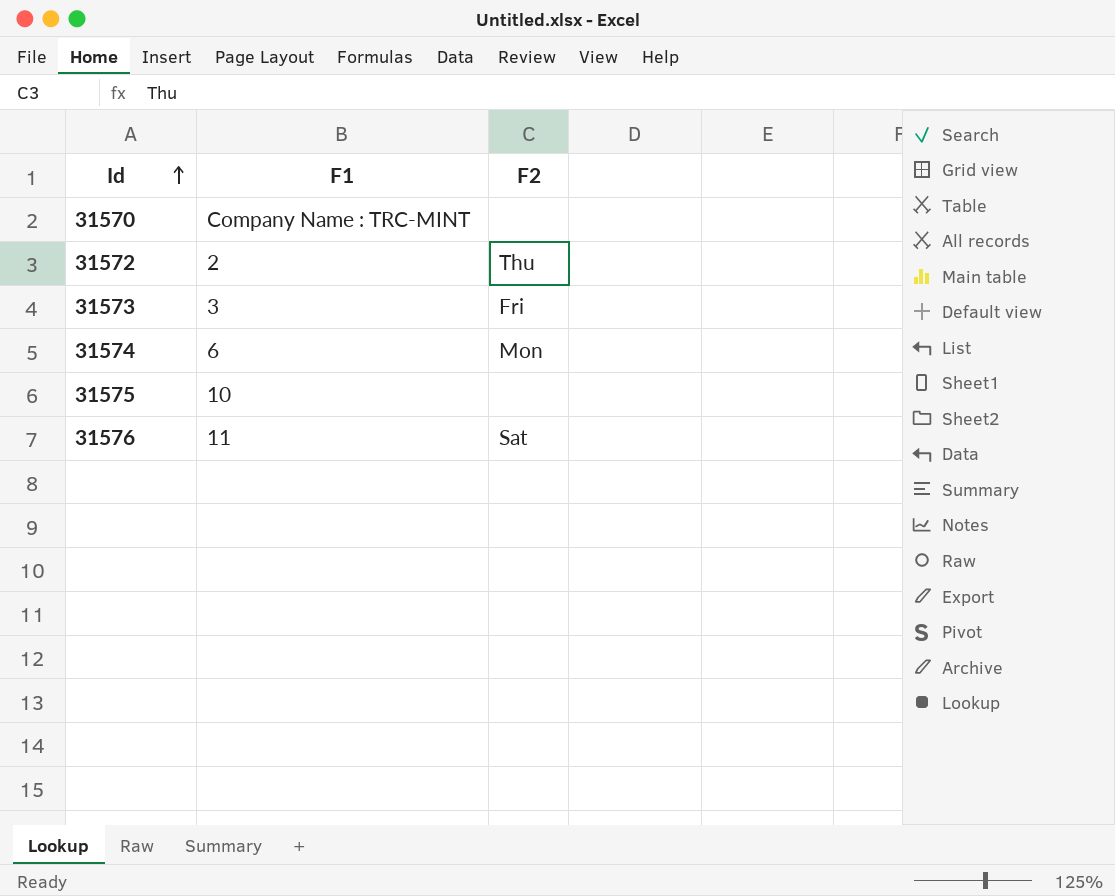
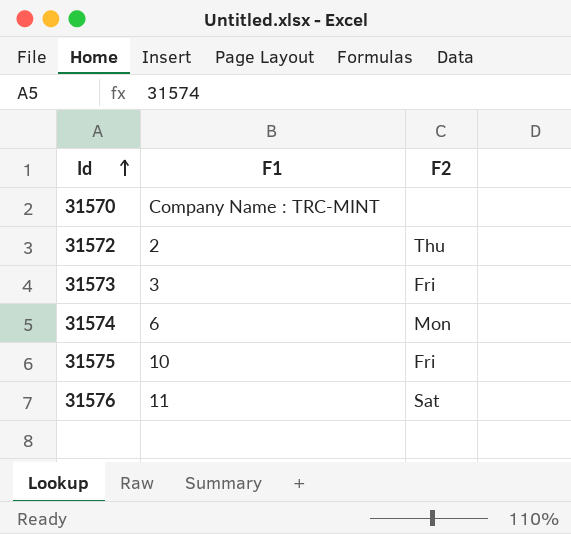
31575 | F2: none -> Fri

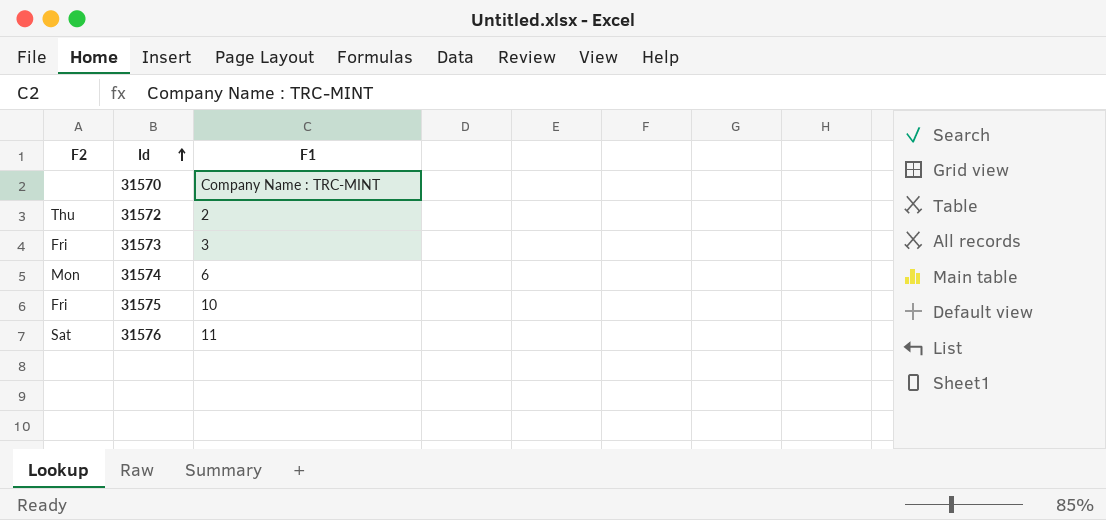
column F2 | position: 3 -> 1

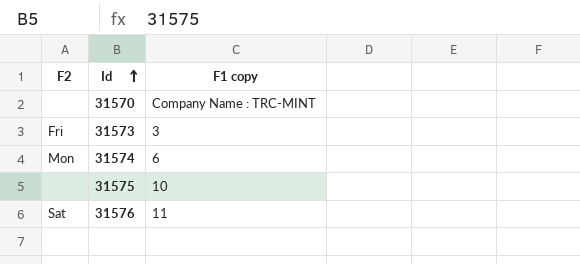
column name: F1 -> F1 copy
row 31572: Thu | 2 -> none
31575 | F2: Fri -> none

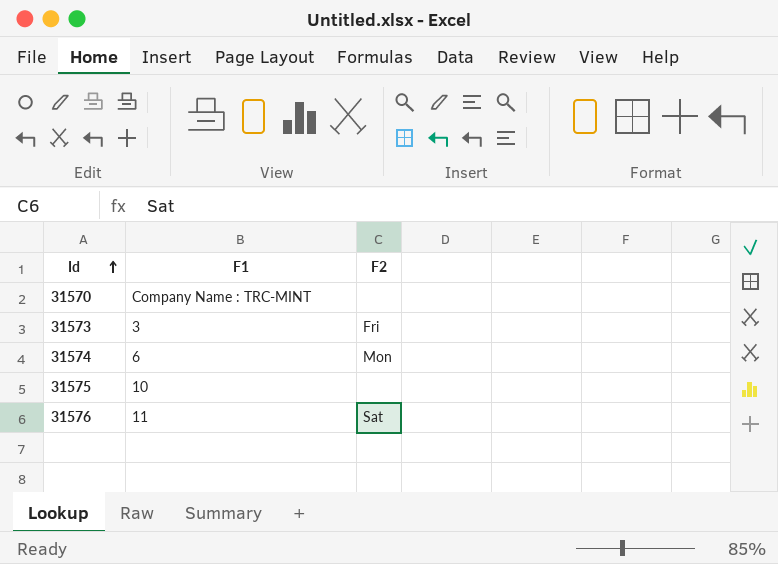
column name: F1 copy -> F1
column F2 | position: 1 -> 3

